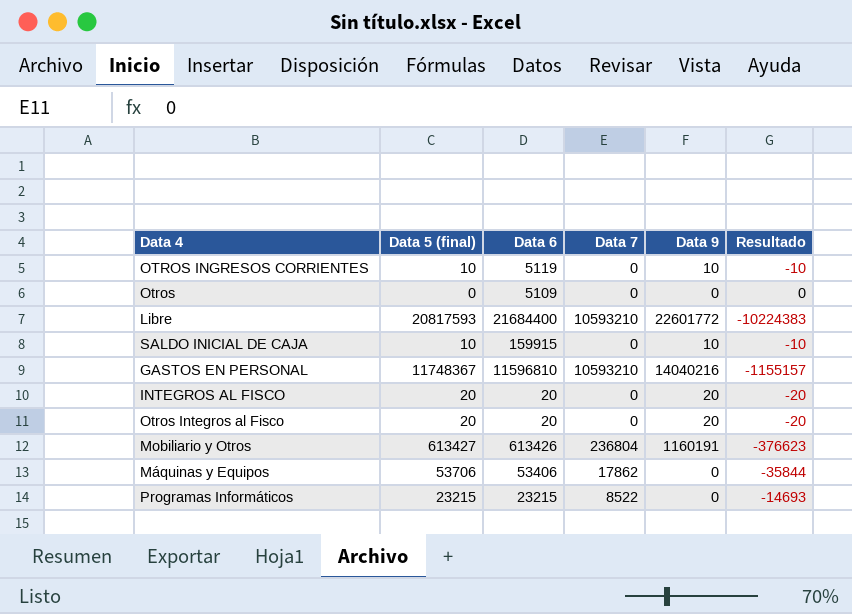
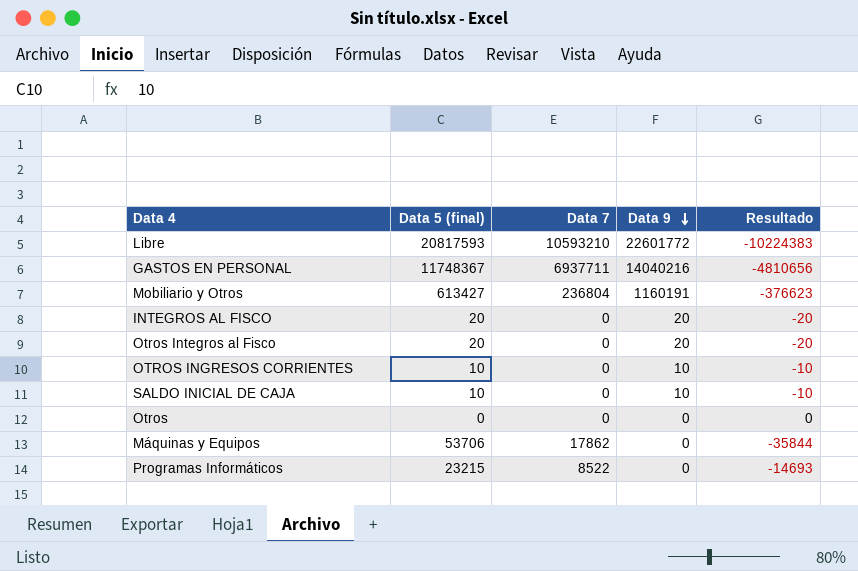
row order: none -> Data 9 descending
column Data 6 | position: 3 -> none
GASTOS EN PERSONAL | Data 7: 10593210 -> 6937711
GASTOS EN PERSONAL | Resultado: -1155157 -> -4810656

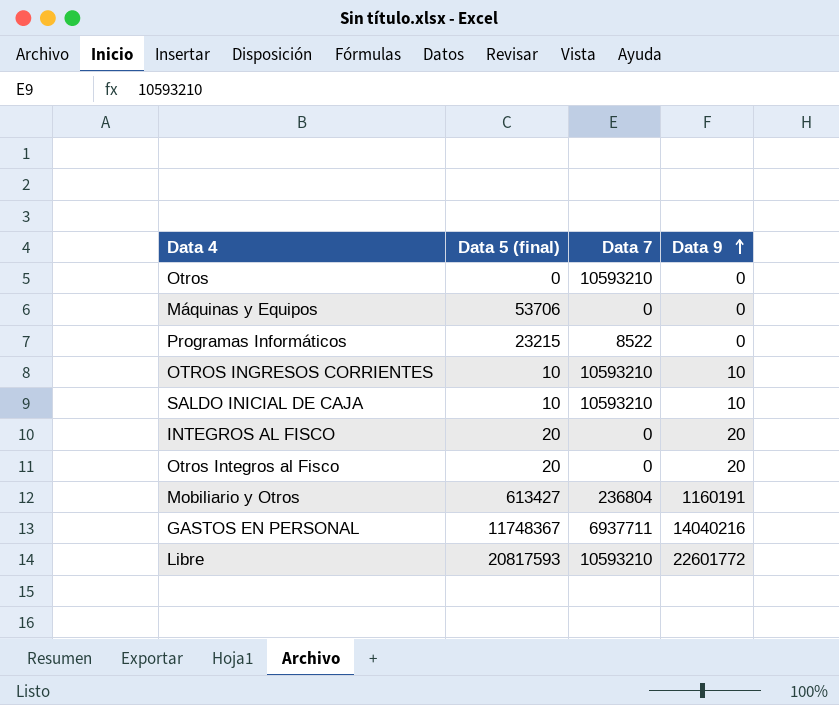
row order: Data 9 descending -> Data 9 ascending
column Resultado | formula: [Data 7] - [Data 5 (final)] -> none
Otros | Data 7: 0 -> 10593210
Máquinas y Equipos | Data 7: 17862 -> 0
OTROS INGRESOS CORRIENTES | Data 7: 0 -> 10593210
SALDO INICIAL DE CAJA | Data 7: 0 -> 10593210

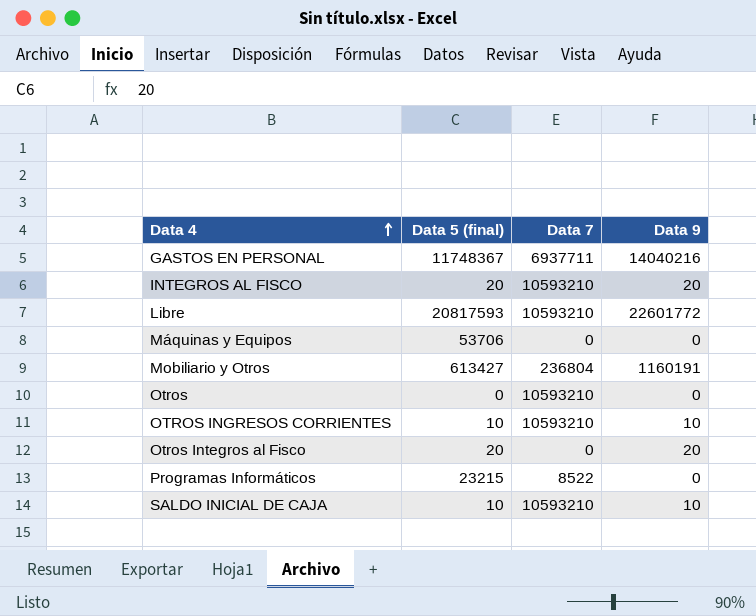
row order: Data 9 ascending -> Data 4 ascending
INTEGROS AL FISCO | Data 7: 0 -> 10593210

